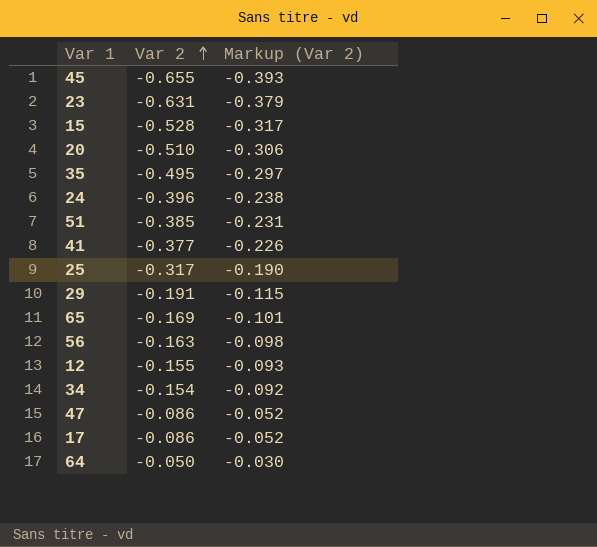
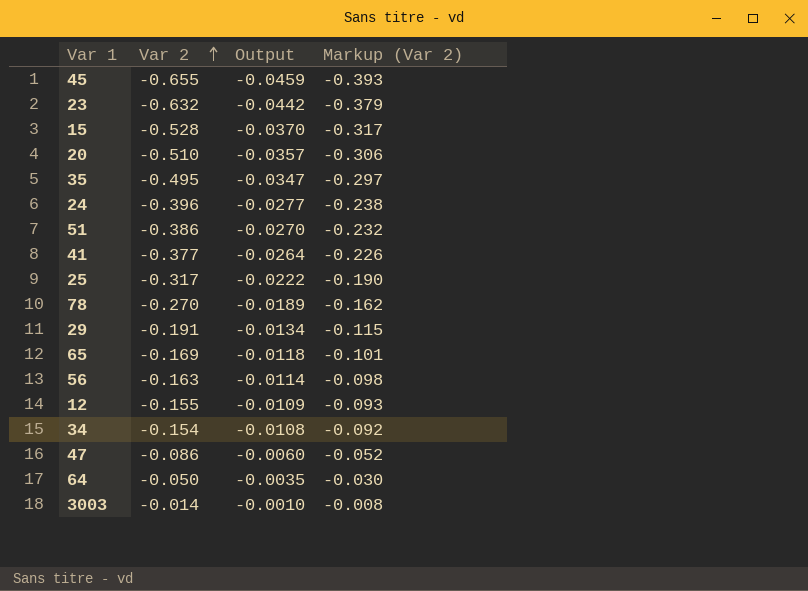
column Output | formula: none -> [Var 2] * 0.07
row 17: -0.086 | -0.052 -> none
23 | Var 2: -0.631 -> -0.632
51 | Var 2: -0.385 -> -0.386
51 | Markup (Var 2): -0.231 -> -0.232
row 78: none -> -0.270 | -0.0189 | -0.162
row 3003: none -> -0.014 | -0.0010 | -0.008

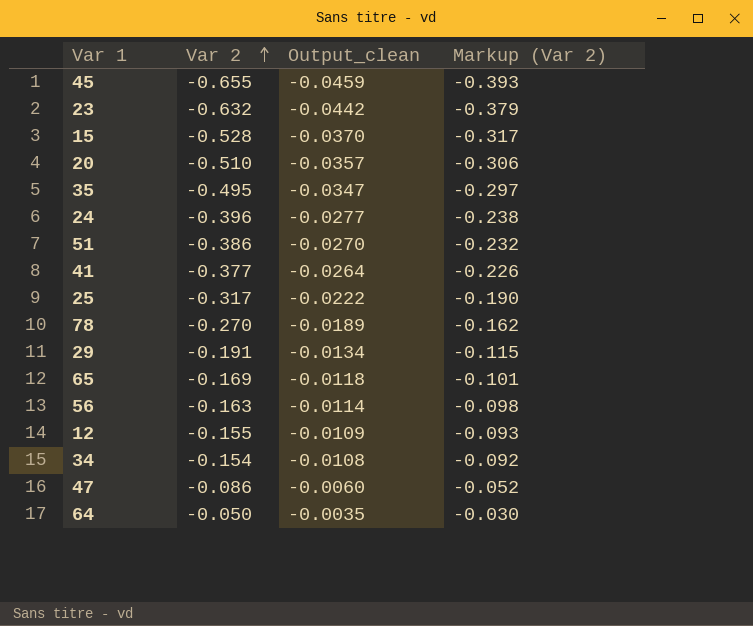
column name: Output -> Output_clean
row 3003: -0.014 | -0.0010 | -0.008 -> none

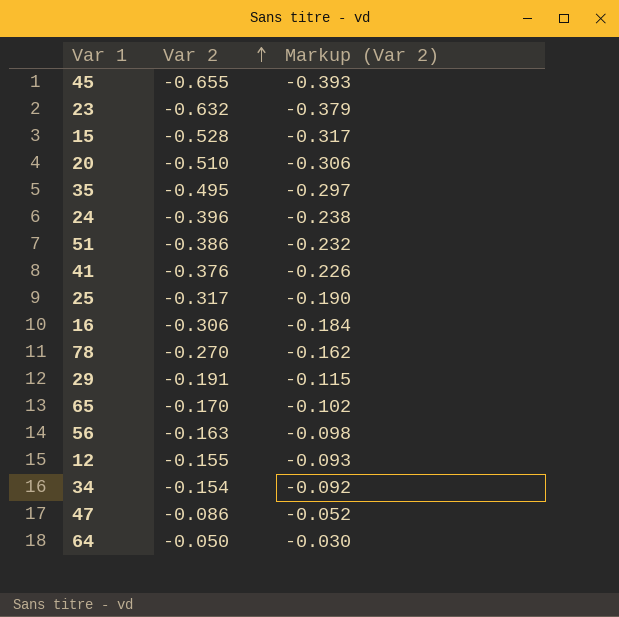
column Output_clean | formula: [Var 2] * 0.07 -> none
41 | Var 2: -0.377 -> -0.376
row 16: none -> -0.306 | -0.184
65 | Var 2: -0.169 -> -0.170
65 | Markup (Var 2): -0.101 -> -0.102

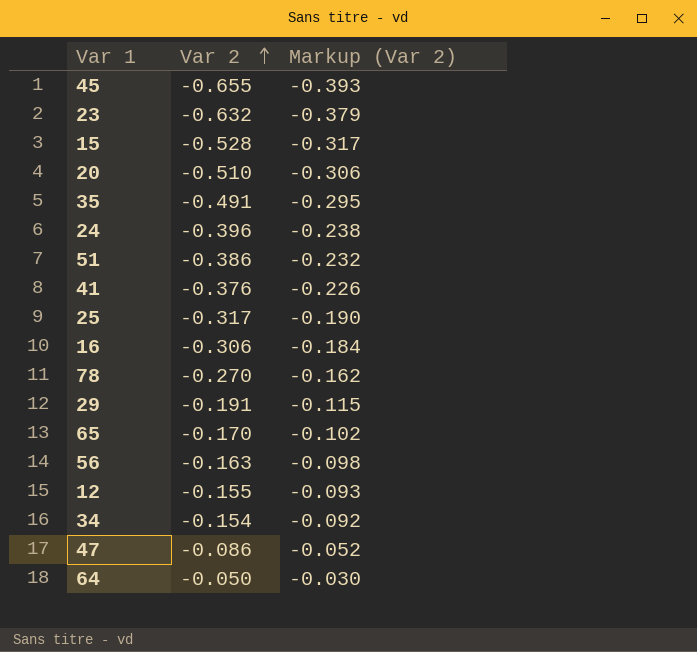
35 | Var 2: -0.495 -> -0.491
35 | Markup (Var 2): -0.297 -> -0.295

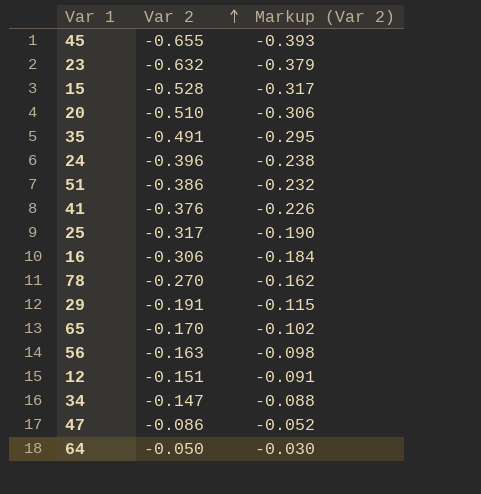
12 | Var 2: -0.155 -> -0.151
12 | Markup (Var 2): -0.093 -> -0.091
34 | Var 2: -0.154 -> -0.147
34 | Markup (Var 2): -0.092 -> -0.088

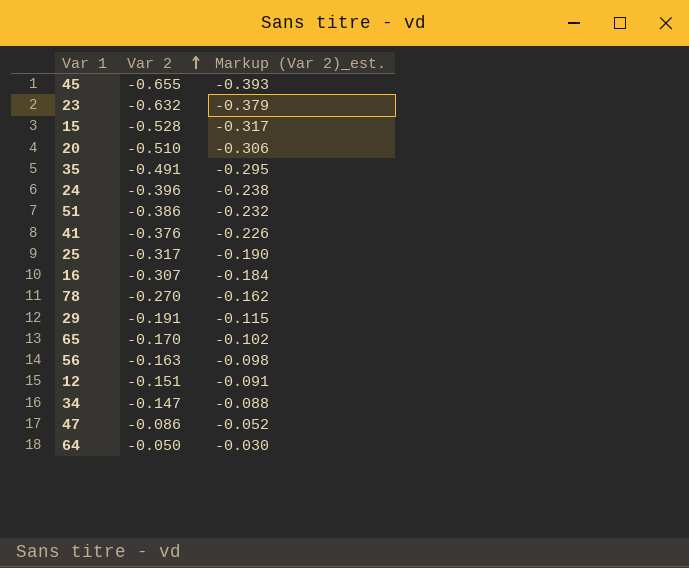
column name: Markup (Var 2) -> Markup (Var 2)_est.
16 | Var 2: -0.306 -> -0.307

